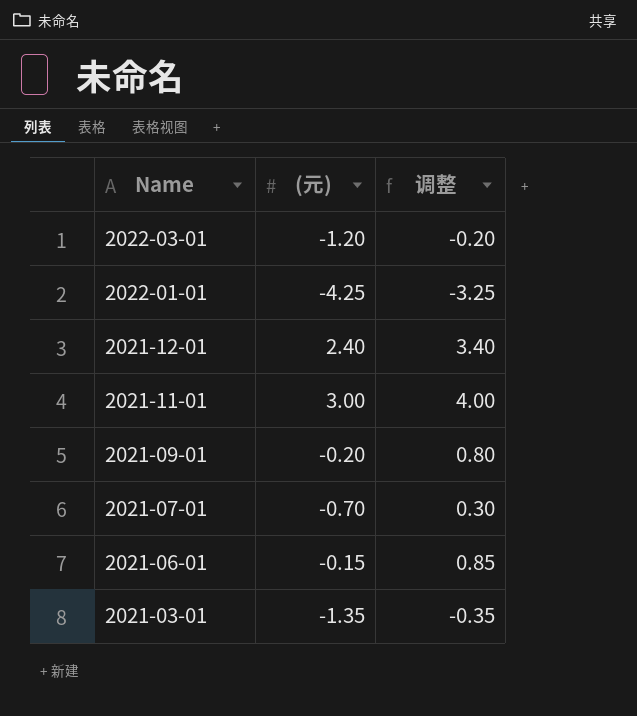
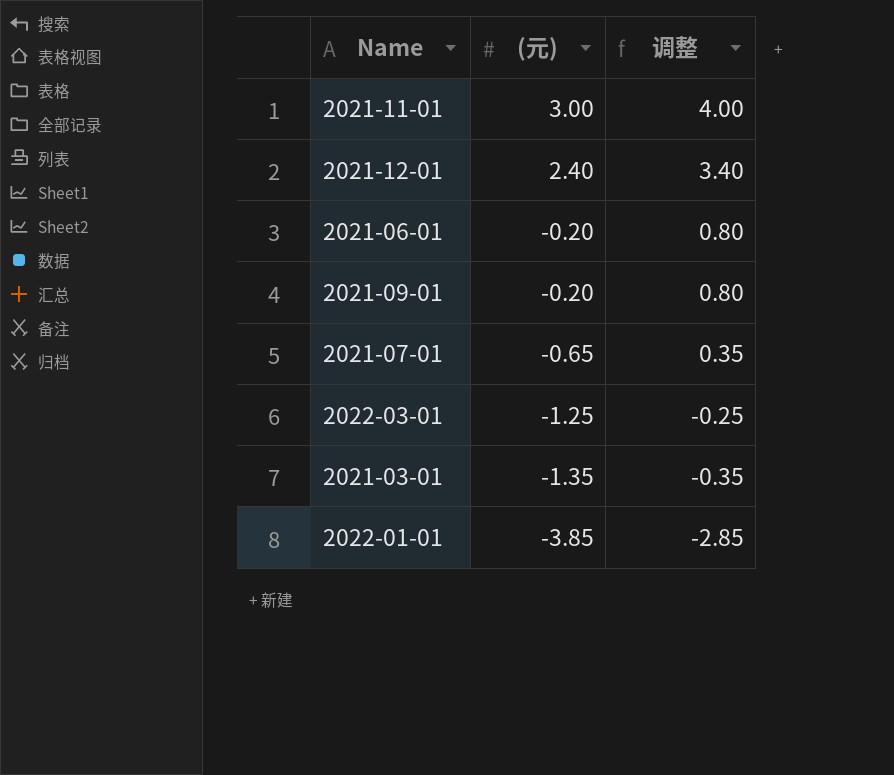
row order: Name descending -> (元) descending
2021-06-01 | (元): -0.15 -> -0.20
2021-06-01 | 调整: 0.85 -> 0.80
2021-07-01 | (元): -0.70 -> -0.65
2021-07-01 | 调整: 0.30 -> 0.35
2022-03-01 | (元): -1.20 -> -1.25
2022-03-01 | 调整: -0.20 -> -0.25
2022-01-01 | (元): -4.25 -> -3.85
2022-01-01 | 调整: -3.25 -> -2.85

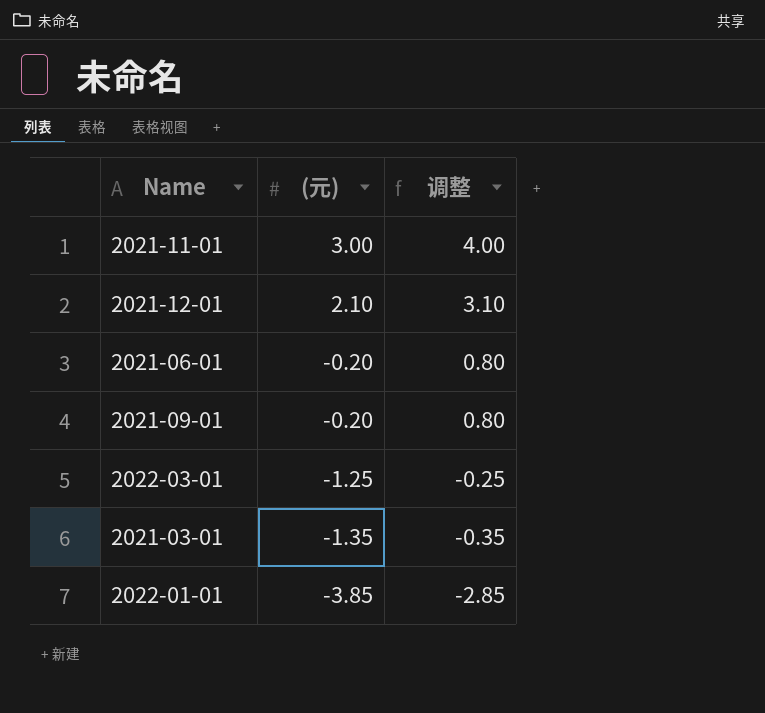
row 2021-07-01: -0.65 | 0.35 -> none
2021-12-01 | (元): 2.40 -> 2.10
2021-12-01 | 调整: 3.40 -> 3.10

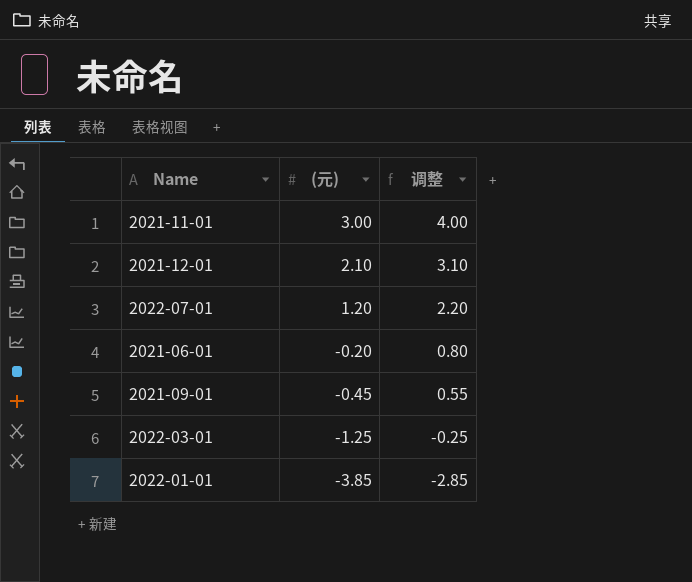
row 2021-03-01: -1.35 | -0.35 -> none
row 2022-07-01: none -> 1.20 | 2.20
2021-09-01 | (元): -0.20 -> -0.45
2021-09-01 | 调整: 0.80 -> 0.55

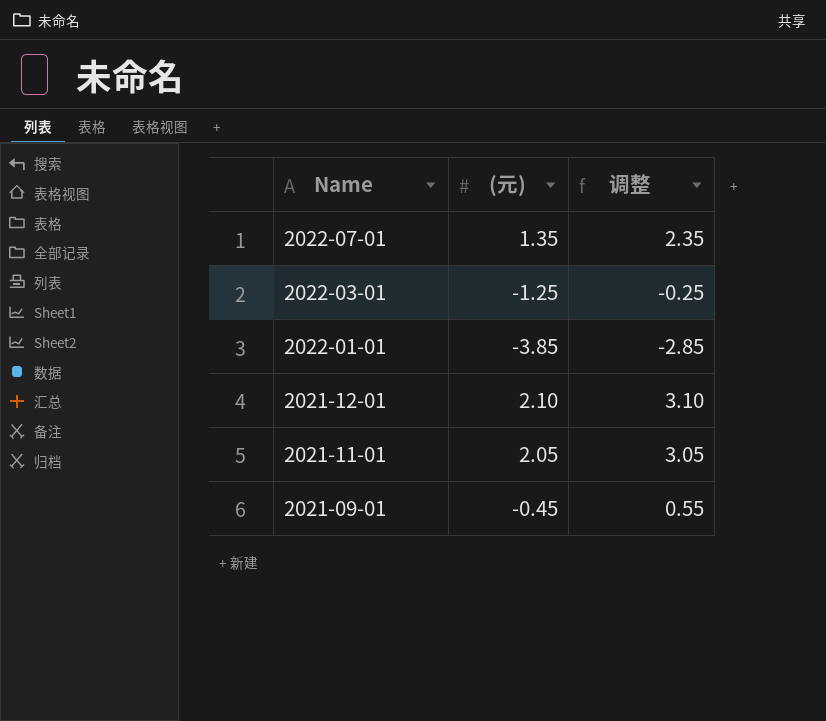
row order: (元) descending -> Name descending
row 2021-06-01: -0.20 | 0.80 -> none
2022-07-01 | (元): 1.20 -> 1.35
2022-07-01 | 调整: 2.20 -> 2.35
2021-11-01 | (元): 3.00 -> 2.05
2021-11-01 | 调整: 4.00 -> 3.05

